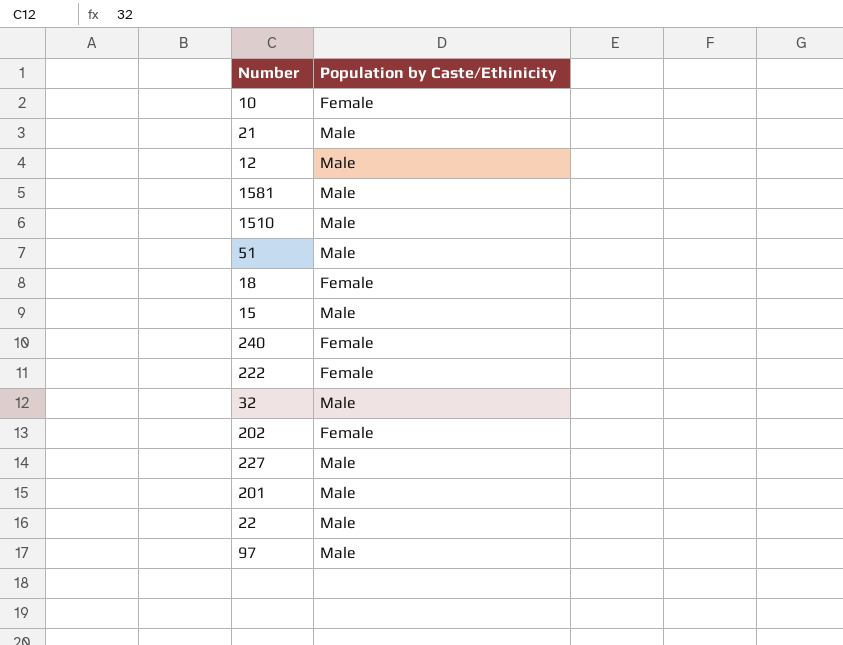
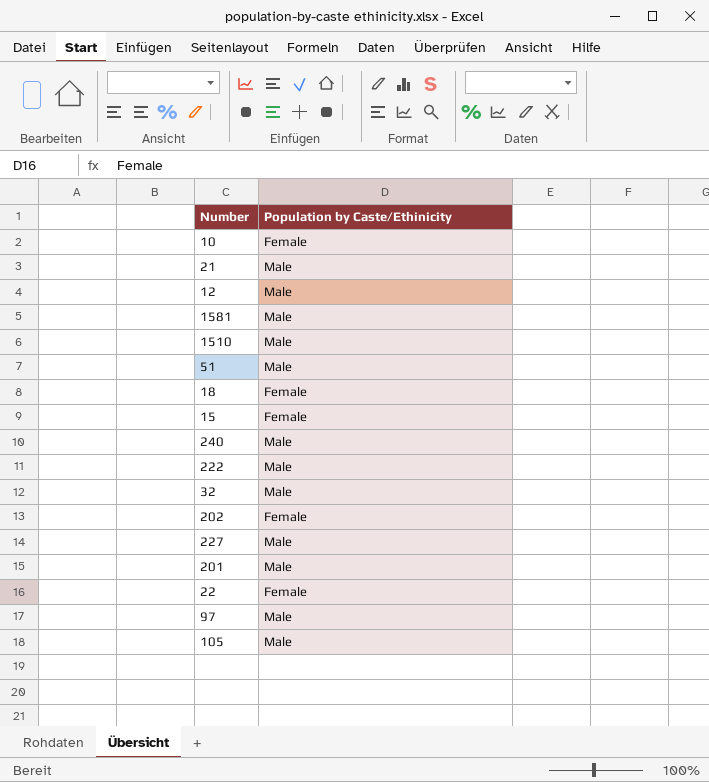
15 | Population by Caste/Ethinicity: Male -> Female
240 | Population by Caste/Ethinicity: Female -> Male
222 | Population by Caste/Ethinicity: Female -> Male
22 | Population by Caste/Ethinicity: Male -> Female
row 105: none -> Male

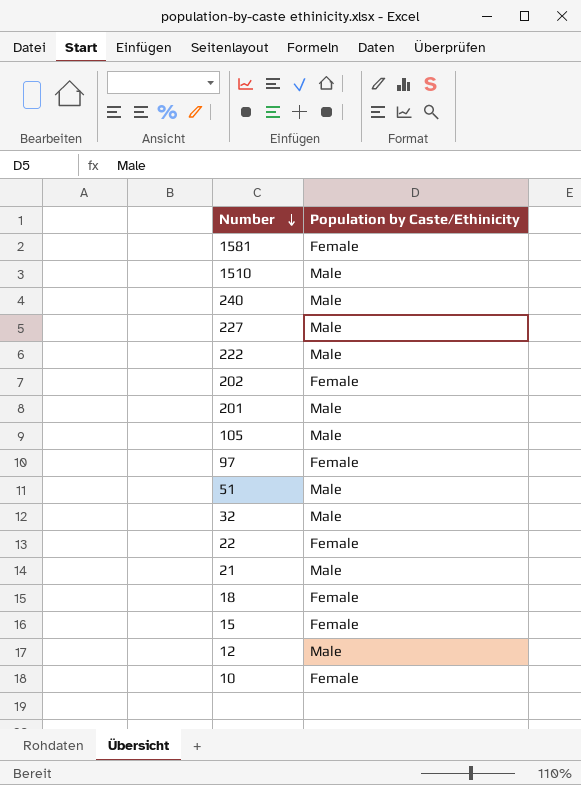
row order: none -> Number descending
1581 | Population by Caste/Ethinicity: Male -> Female
97 | Population by Caste/Ethinicity: Male -> Female

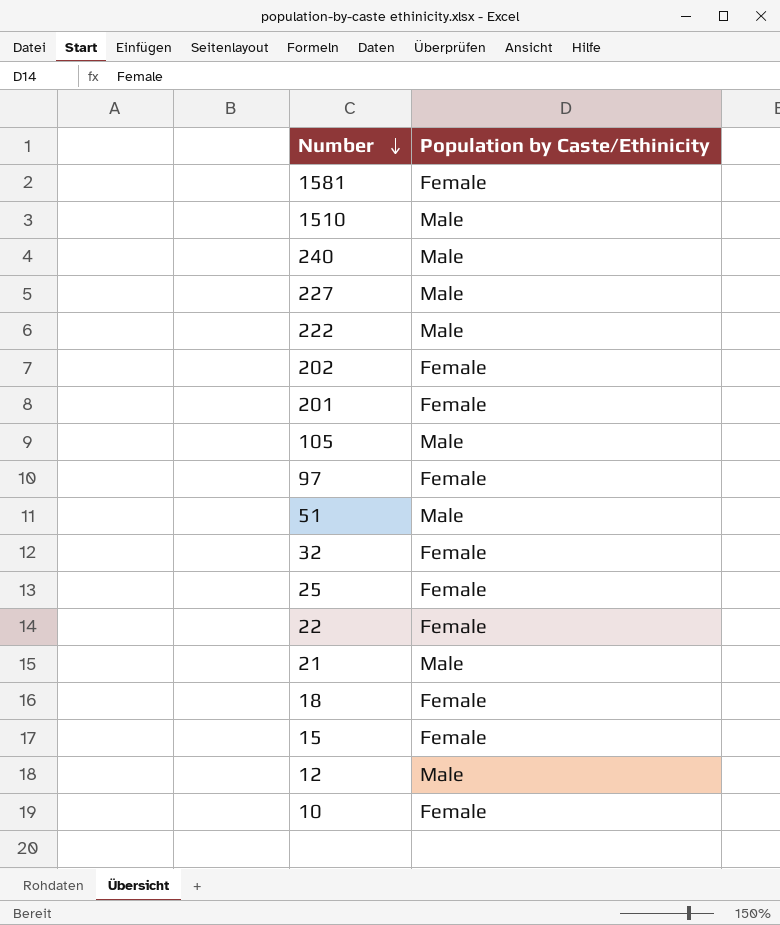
201 | Population by Caste/Ethinicity: Male -> Female
32 | Population by Caste/Ethinicity: Male -> Female
row 25: none -> Female

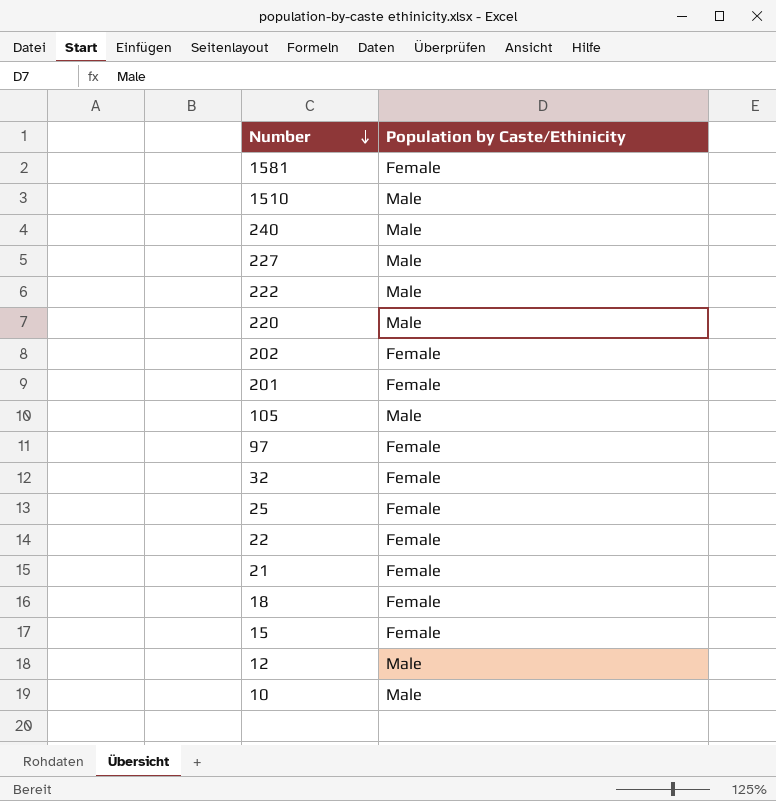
row 51: Male -> none
row 220: none -> Male
21 | Population by Caste/Ethinicity: Male -> Female
10 | Population by Caste/Ethinicity: Female -> Male

